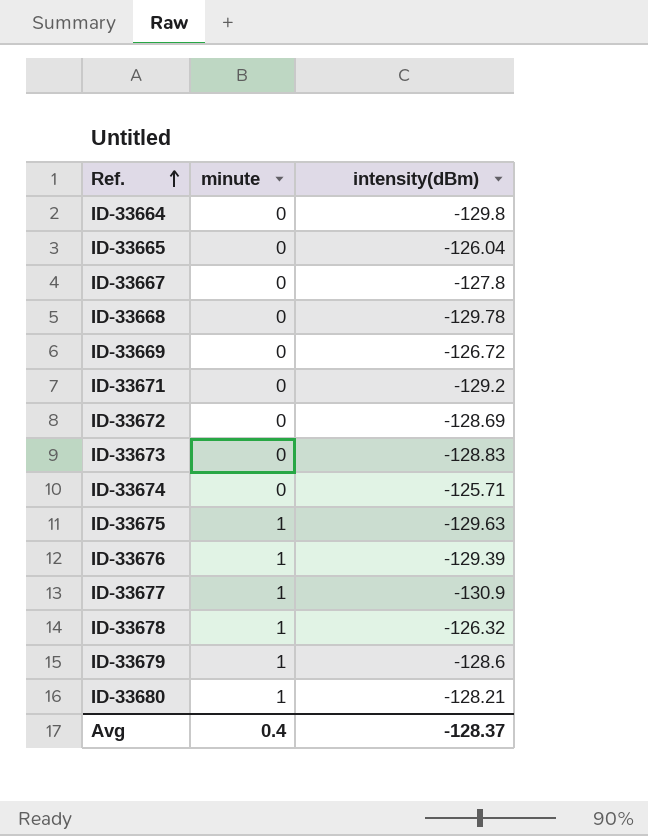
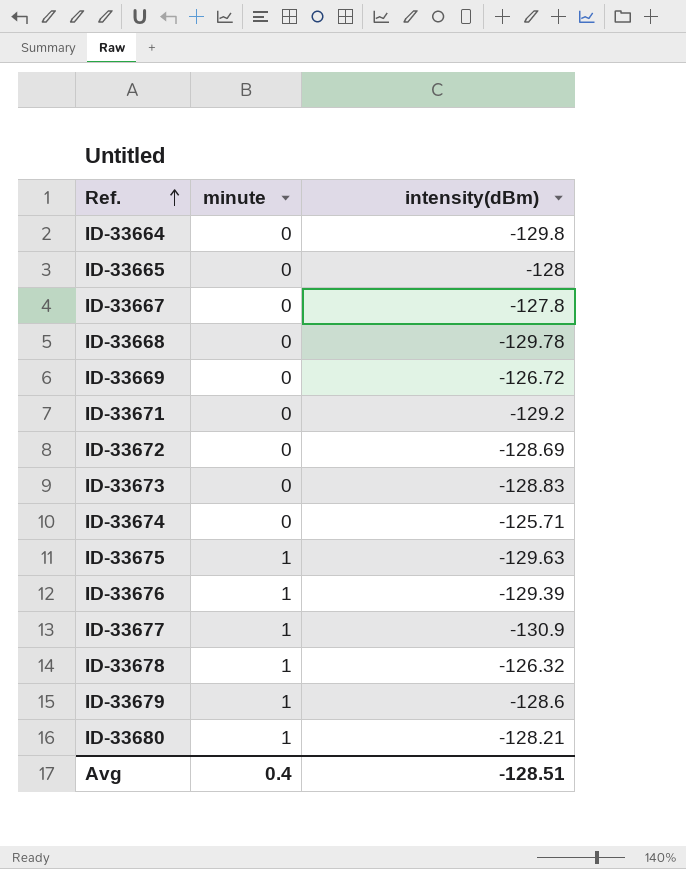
ID-33665 | intensity(dBm): -126.04 -> -128
Avg | intensity(dBm): -128.37 -> -128.51

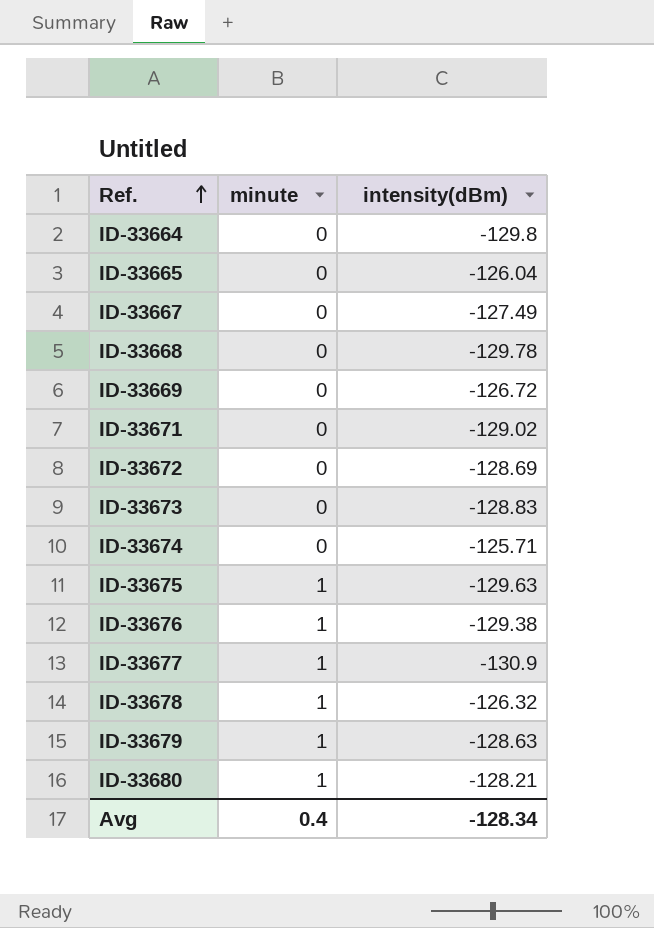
ID-33665 | intensity(dBm): -128 -> -126.04
ID-33667 | intensity(dBm): -127.8 -> -127.49
ID-33671 | intensity(dBm): -129.2 -> -129.02
ID-33676 | intensity(dBm): -129.39 -> -129.38
ID-33679 | intensity(dBm): -128.6 -> -128.63
Avg | intensity(dBm): -128.51 -> -128.34

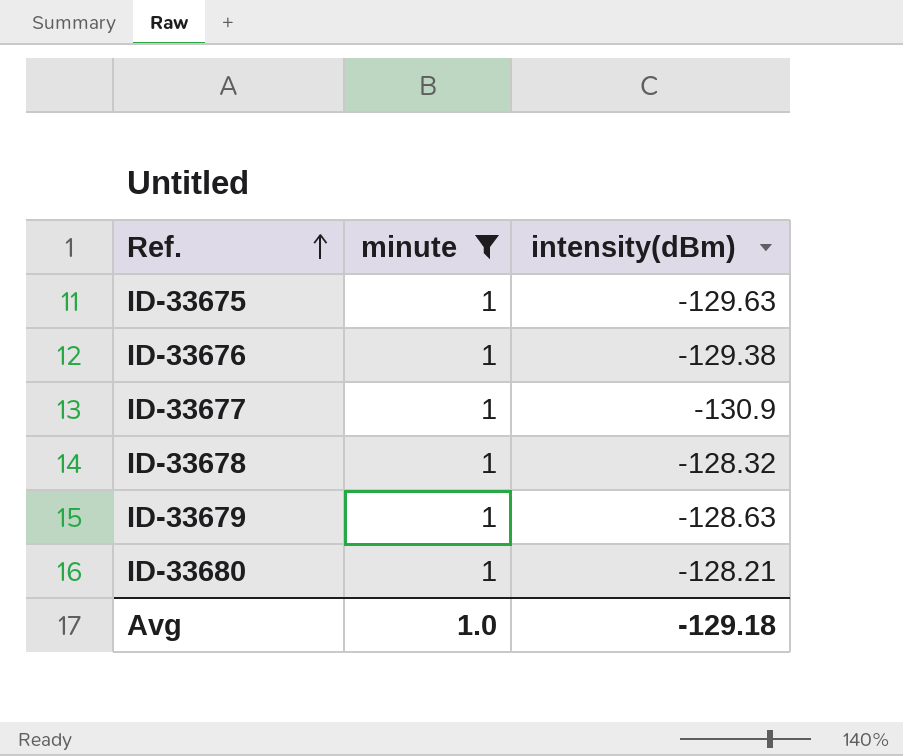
filter: none -> minute = 1
ID-33678 | intensity(dBm): -126.32 -> -128.32
Avg | minute: 0.4 -> 1.0
Avg | intensity(dBm): -128.34 -> -129.18

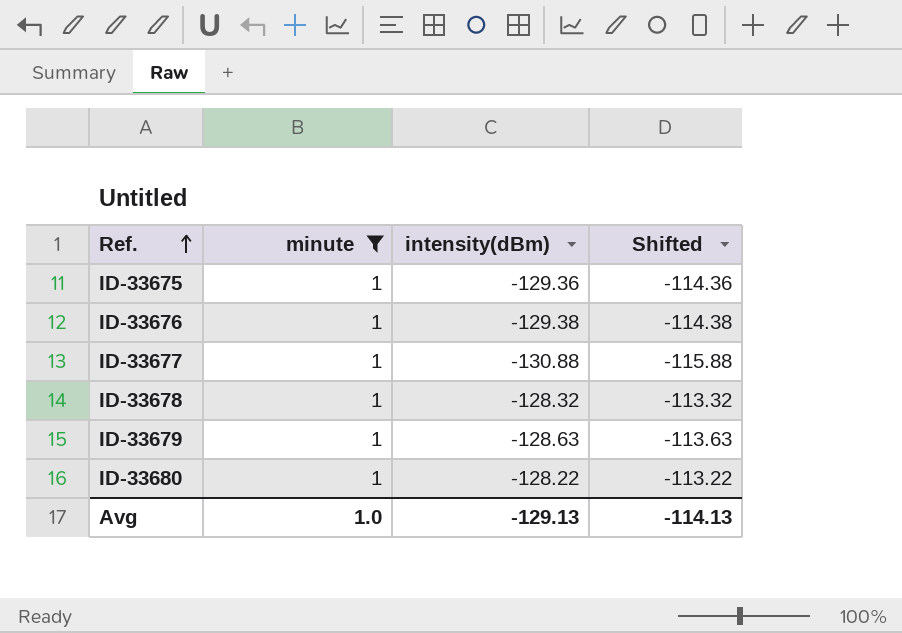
column Shifted | formula: none -> [intensity(dBm)] + 15
ID-33675 | intensity(dBm): -129.63 -> -129.36
ID-33677 | intensity(dBm): -130.9 -> -130.88
ID-33680 | intensity(dBm): -128.21 -> -128.22
Avg | intensity(dBm): -129.18 -> -129.13

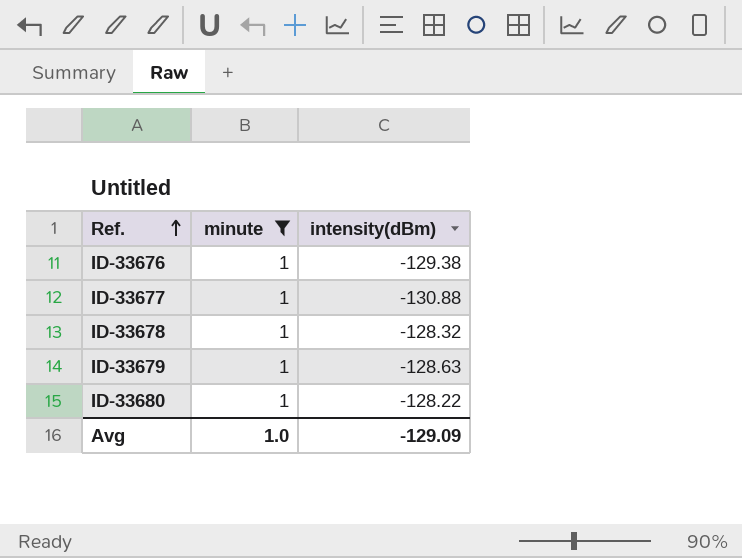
column Shifted | formula: [intensity(dBm)] + 15 -> none
row ID-33675: 1 | -129.36 | -114.36 -> none
Avg | intensity(dBm): -129.13 -> -129.09

